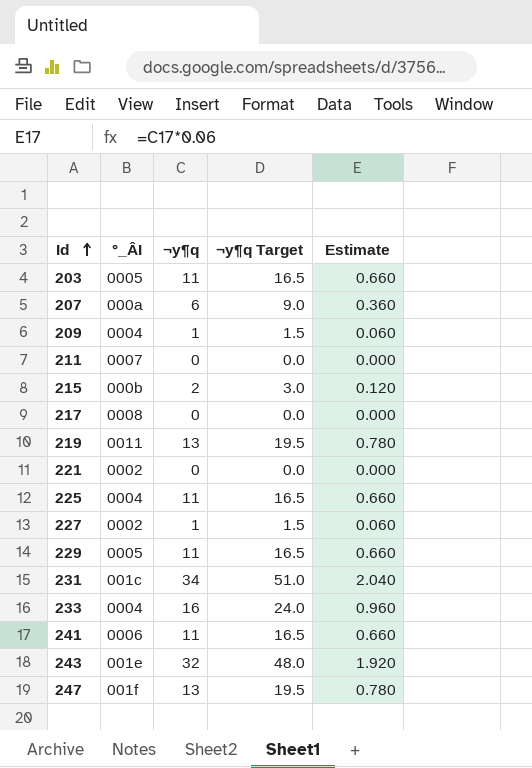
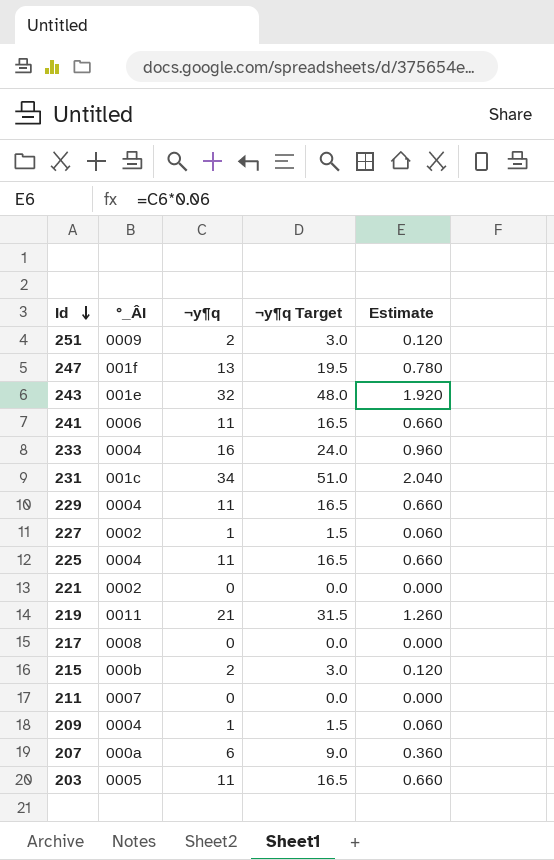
row order: Id ascending -> Id descending
row 251: none -> 0009 | 2 | 3.0 | 0.120
229 | °_ÂI: 0005 -> 0004
219 | ¬y¶q: 13 -> 21
219 | ¬y¶q Target: 19.5 -> 31.5
219 | Estimate: 0.780 -> 1.260

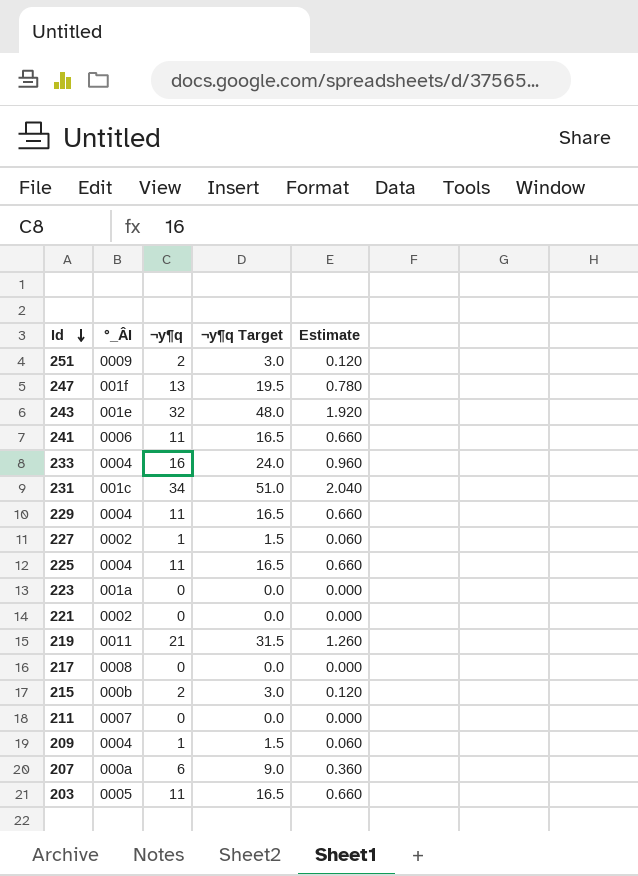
row 223: none -> 001a | 0 | 0.0 | 0.000

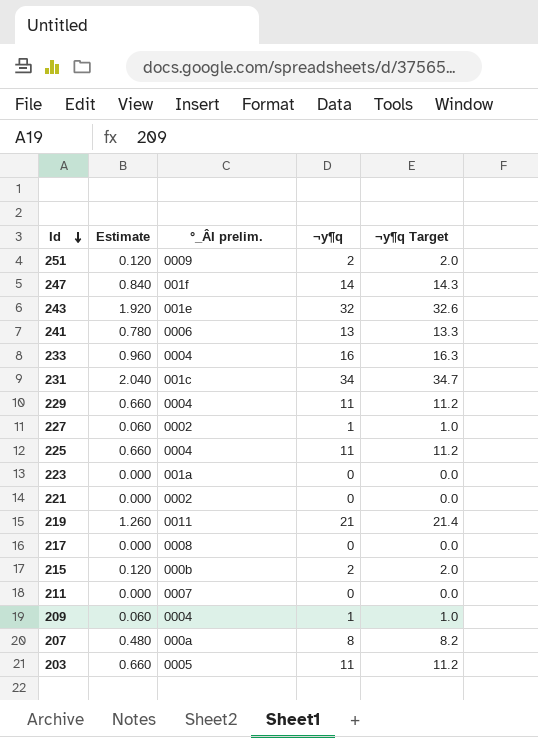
column Estimate | position: 5 -> 2
column name: °_ÂI -> °_ÂI prelim.
column ¬y¶q Target | formula: [¬y¶q] * 1.5 -> [¬y¶q] * 1.02
247 | Estimate: 0.780 -> 0.840
247 | ¬y¶q: 13 -> 14
241 | Estimate: 0.660 -> 0.780
241 | ¬y¶q: 11 -> 13
207 | Estimate: 0.360 -> 0.480
207 | ¬y¶q: 6 -> 8

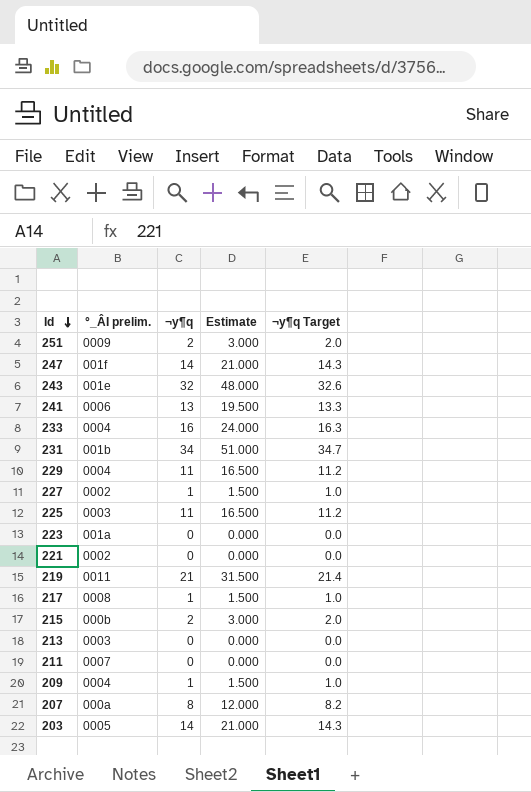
column Estimate | formula: [¬y¶q] * 0.06 -> [¬y¶q] * 1.5
column Estimate | position: 2 -> 4
231 | °_ÂI prelim.: 001c -> 001b
225 | °_ÂI prelim.: 0004 -> 0003
217 | ¬y¶q: 0 -> 1
217 | ¬y¶q Target: 0.0 -> 1.0
row 213: none -> 0003 | 0 | 0.000 | 0.0
203 | ¬y¶q: 11 -> 14
203 | ¬y¶q Target: 11.2 -> 14.3

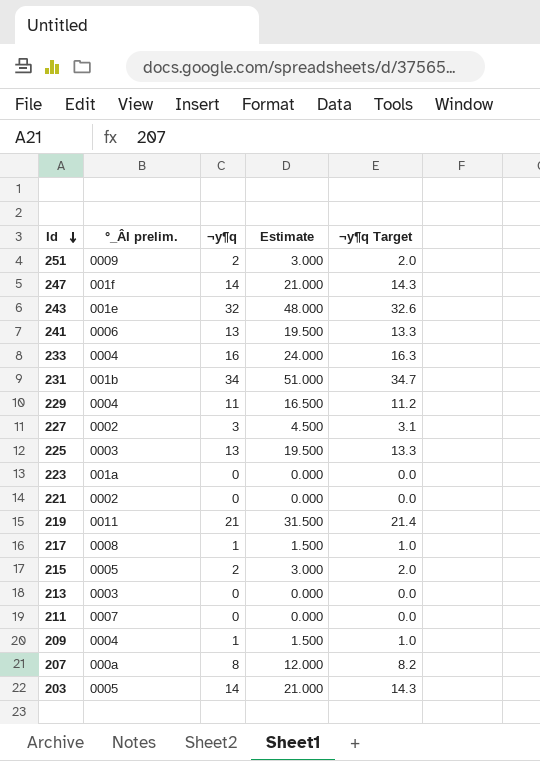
227 | ¬y¶q: 1 -> 3
227 | Estimate: 1.500 -> 4.500
227 | ¬y¶q Target: 1.0 -> 3.1
225 | ¬y¶q: 11 -> 13
225 | Estimate: 16.500 -> 19.500
225 | ¬y¶q Target: 11.2 -> 13.3
215 | °_ÂI prelim.: 000b -> 0005

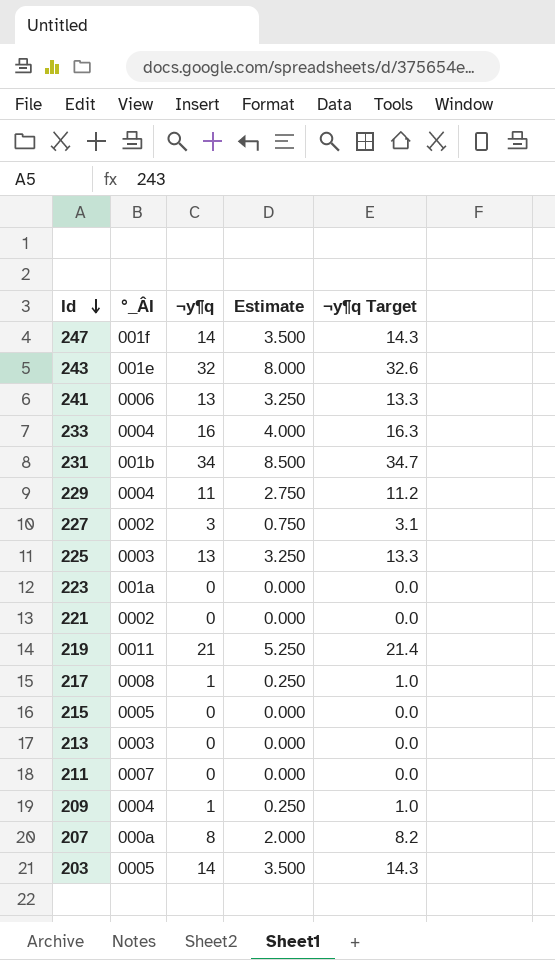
column name: °_ÂI prelim. -> °_ÂI
column Estimate | formula: [¬y¶q] * 1.5 -> [¬y¶q] * 0.25
row 251: 0009 | 2 | 3.000 | 2.0 -> none
215 | ¬y¶q: 2 -> 0
215 | ¬y¶q Target: 2.0 -> 0.0

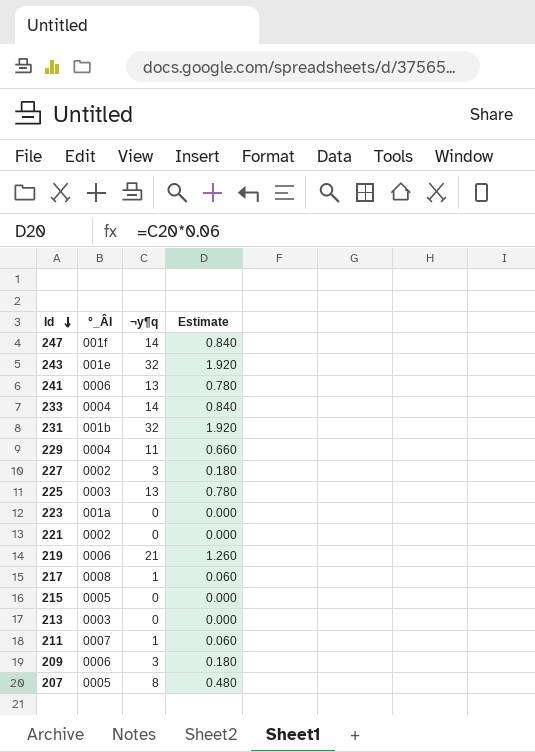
column ¬y¶q Target | formula: [¬y¶q] * 1.02 -> none
column Estimate | formula: [¬y¶q] * 0.25 -> [¬y¶q] * 0.06
row 203: 0005 | 14 | 3.500 | 14.3 -> none
233 | ¬y¶q: 16 -> 14
231 | ¬y¶q: 34 -> 32
219 | °_ÂI: 0011 -> 0006
211 | ¬y¶q: 0 -> 1
209 | °_ÂI: 0004 -> 0006
209 | ¬y¶q: 1 -> 3
207 | °_ÂI: 000a -> 0005

